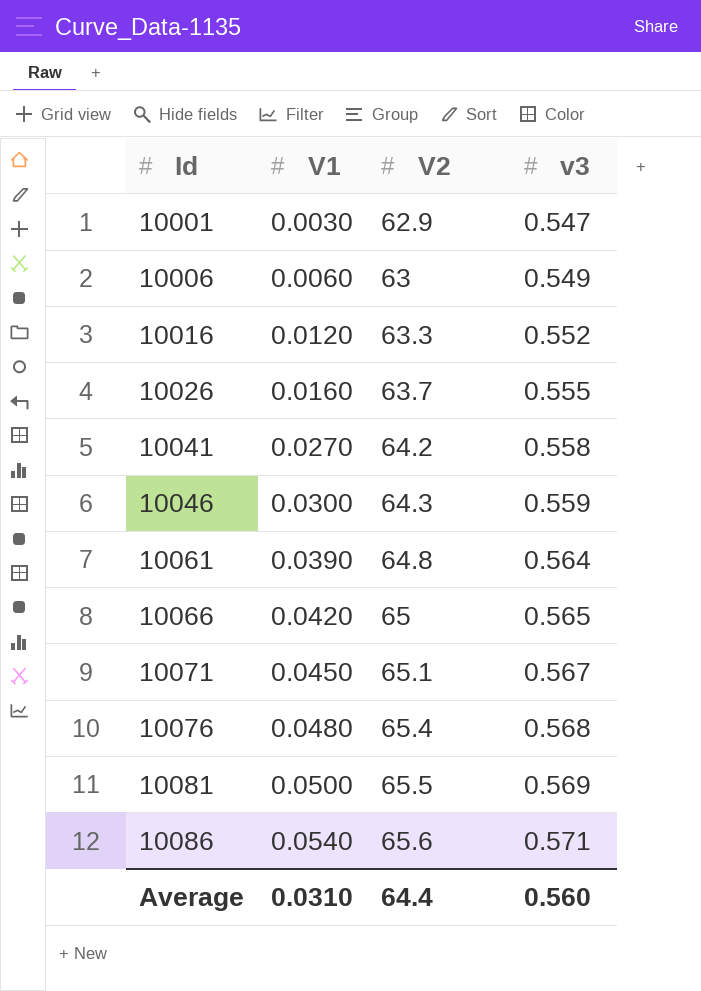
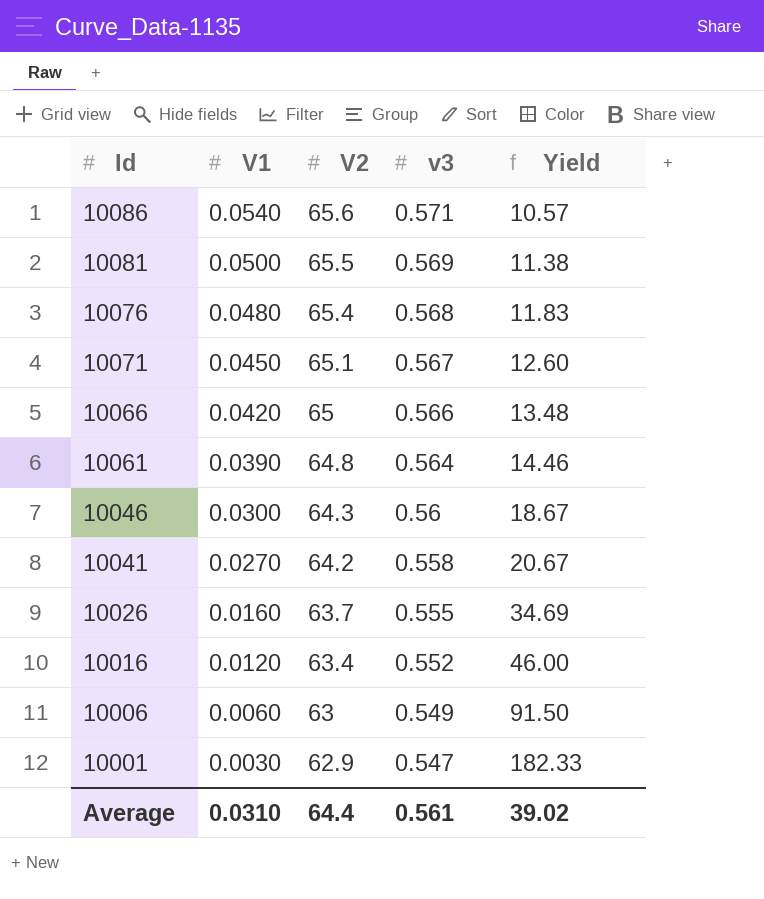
row order: Id ascending -> Id descending
column Yield | formula: none -> [v3] / [V1]
10066 | v3: 0.565 -> 0.566
10046 | v3: 0.559 -> 0.56
10016 | V2: 63.3 -> 63.4
Average | v3: 0.560 -> 0.561

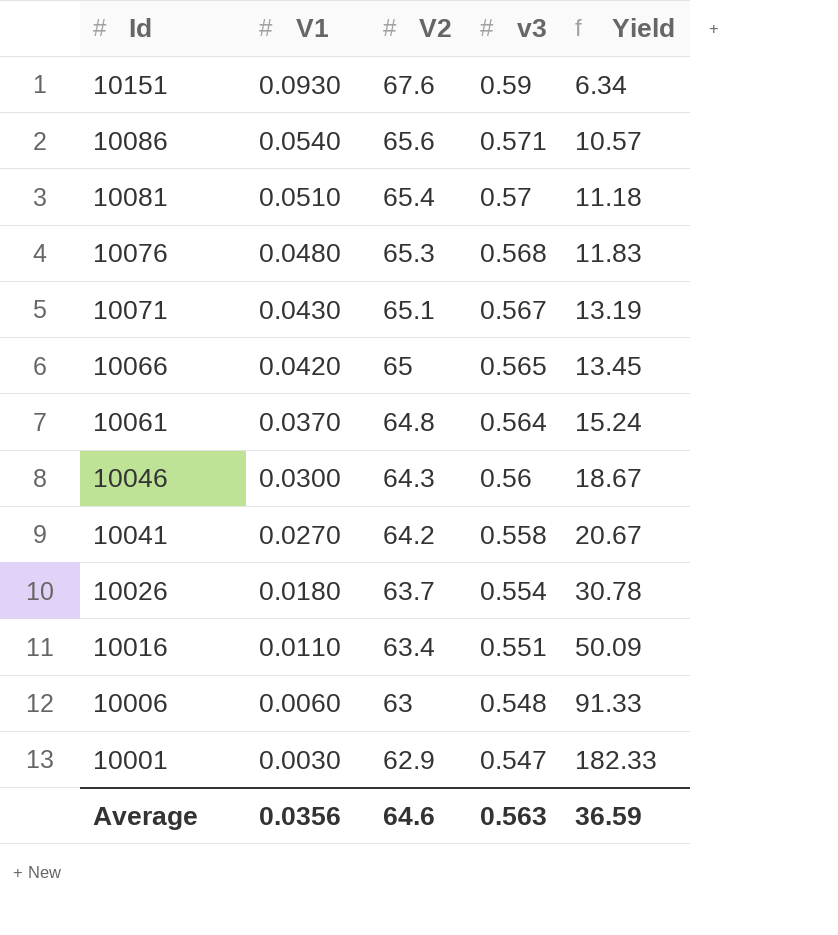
row 10151: none -> 0.0930 | 67.6 | 0.59 | 6.34
10081 | V1: 0.0500 -> 0.0510
10081 | V2: 65.5 -> 65.4
10081 | v3: 0.569 -> 0.57
10081 | Yield: 11.38 -> 11.18
10076 | V2: 65.4 -> 65.3
10071 | V1: 0.0450 -> 0.0430
10071 | Yield: 12.60 -> 13.19
10066 | v3: 0.566 -> 0.565
10066 | Yield: 13.48 -> 13.45
10061 | V1: 0.0390 -> 0.0370
10061 | Yield: 14.46 -> 15.24
10026 | V1: 0.0160 -> 0.0180
10026 | v3: 0.555 -> 0.554
10026 | Yield: 34.69 -> 30.78
10016 | V1: 0.0120 -> 0.0110
10016 | v3: 0.552 -> 0.551
10016 | Yield: 46.00 -> 50.09
10006 | v3: 0.549 -> 0.548
10006 | Yield: 91.50 -> 91.33
Average | V1: 0.0310 -> 0.0356
Average | V2: 64.4 -> 64.6
Average | v3: 0.561 -> 0.563
Average | Yield: 39.02 -> 36.59

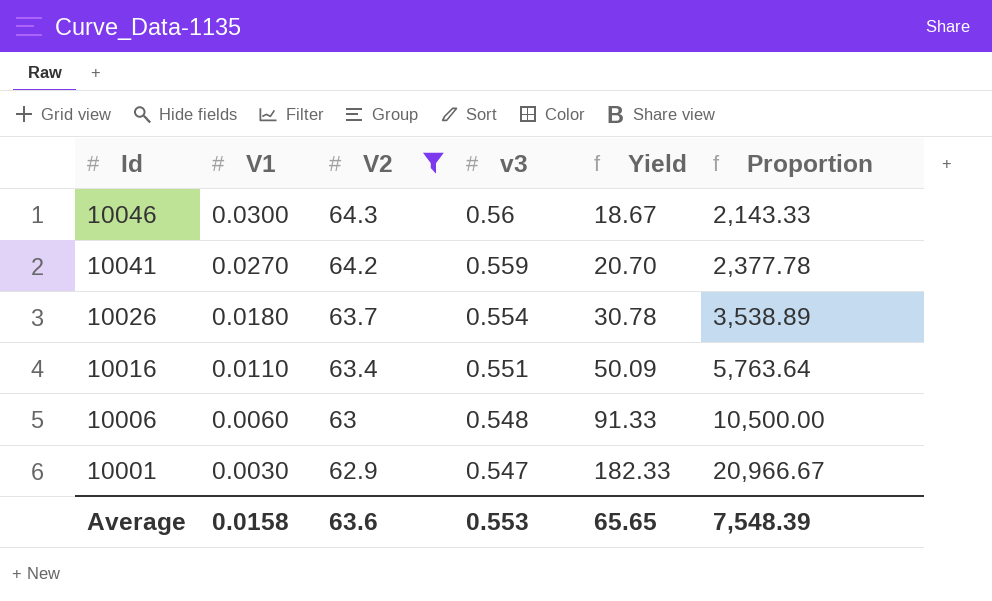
filter: none -> V2 <= 64.3
column Proportion | formula: none -> [V2] / [V1]
10041 | v3: 0.558 -> 0.559
10041 | Yield: 20.67 -> 20.70
Average | V1: 0.0356 -> 0.0158
Average | V2: 64.6 -> 63.6
Average | v3: 0.563 -> 0.553
Average | Yield: 36.59 -> 65.65

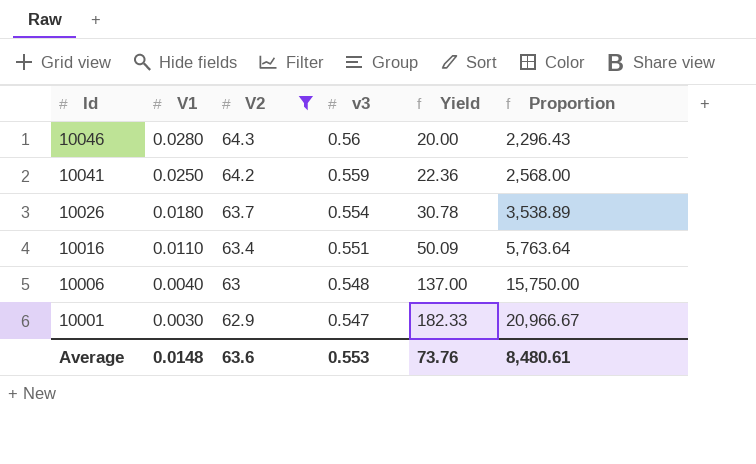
10046 | V1: 0.0300 -> 0.0280
10046 | Yield: 18.67 -> 20.00
10046 | Proportion: 2,143.33 -> 2,296.43
10041 | V1: 0.0270 -> 0.0250
10041 | Yield: 20.70 -> 22.36
10041 | Proportion: 2,377.78 -> 2,568.00
10006 | V1: 0.0060 -> 0.0040
10006 | Yield: 91.33 -> 137.00
10006 | Proportion: 10,500.00 -> 15,750.00
Average | V1: 0.0158 -> 0.0148
Average | Yield: 65.65 -> 73.76
Average | Proportion: 7,548.39 -> 8,480.61

